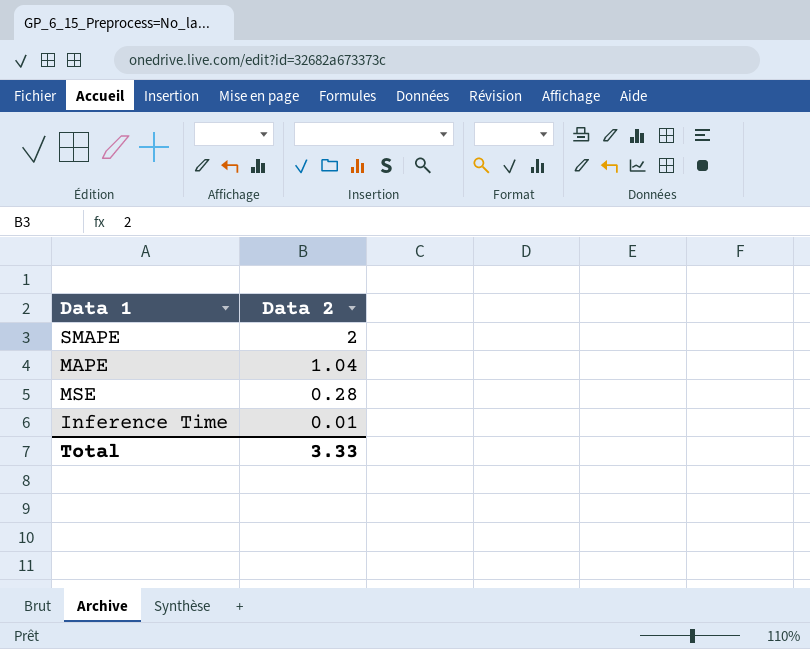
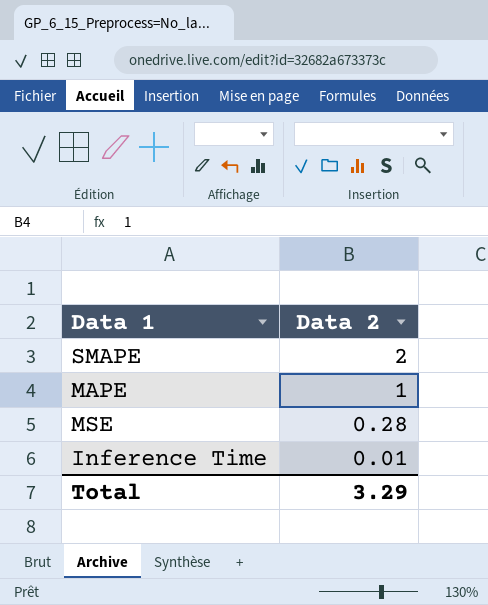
MAPE | Data 2: 1.04 -> 1
Total | Data 2: 3.33 -> 3.29

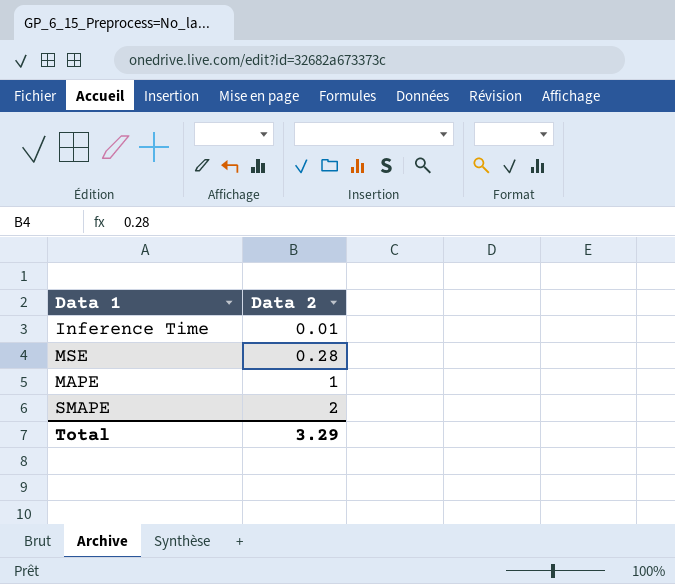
row order: Data 2 descending -> Data 2 ascending

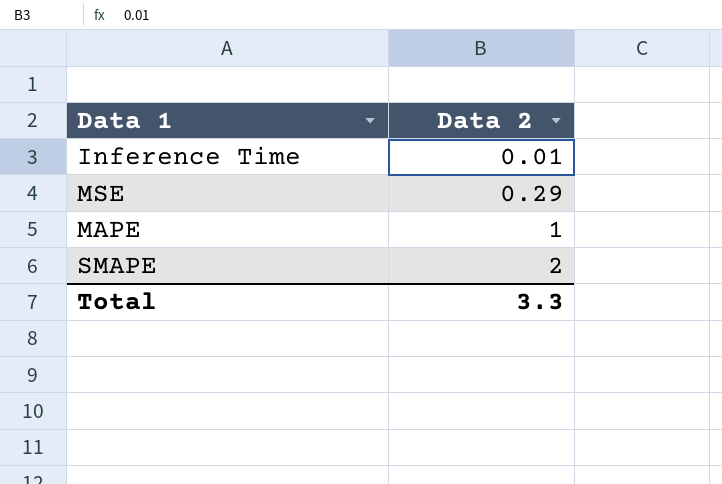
MSE | Data 2: 0.28 -> 0.29
Total | Data 2: 3.29 -> 3.3

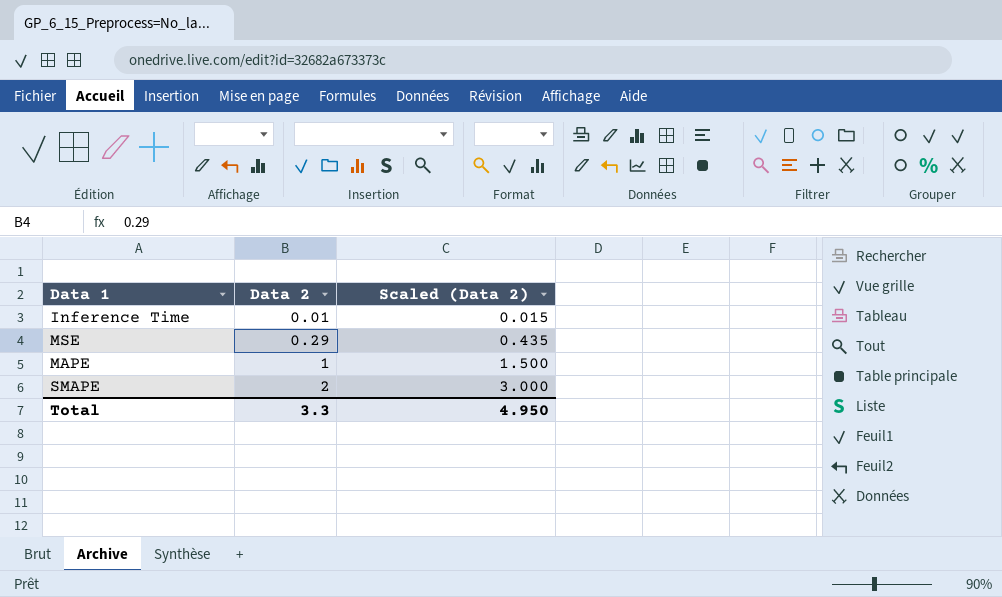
column Scaled (Data 2) | formula: none -> [Data 2] * 1.5

